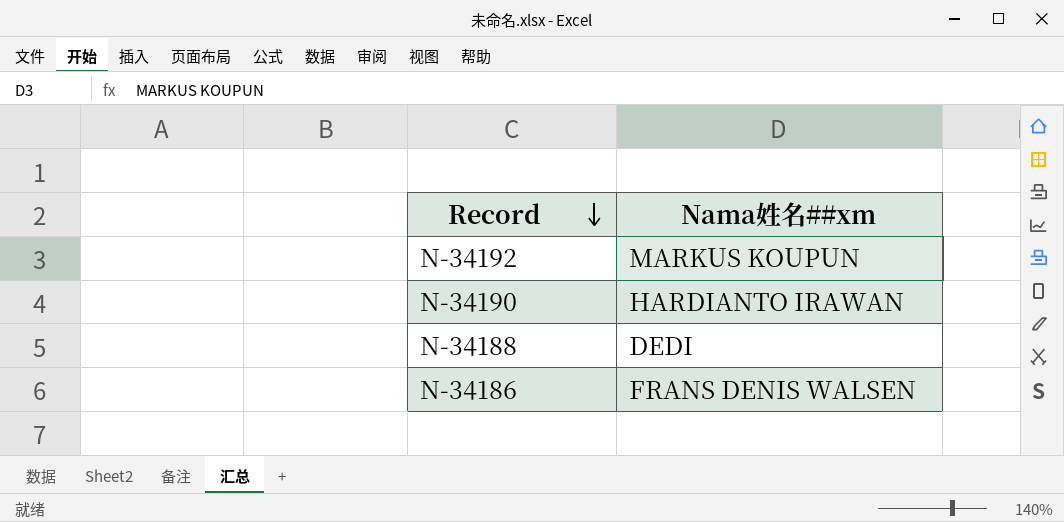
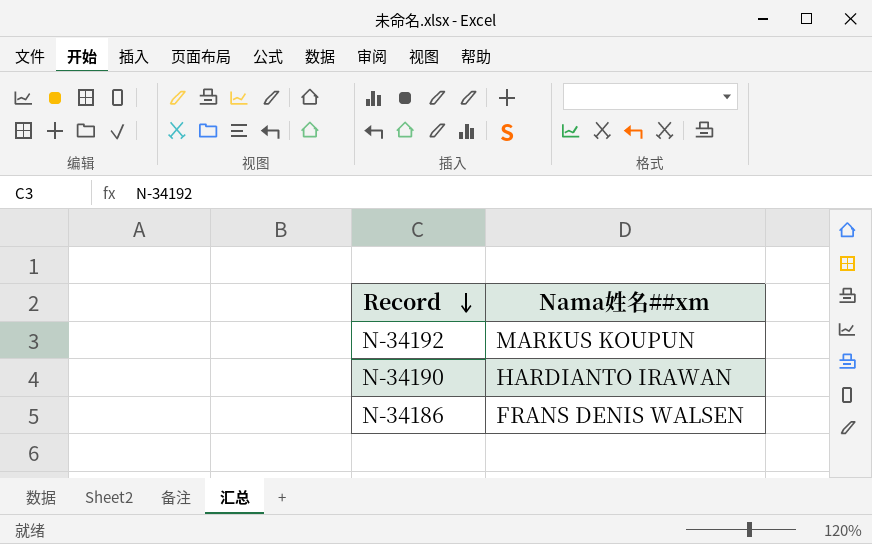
row N-34188: DEDI -> none

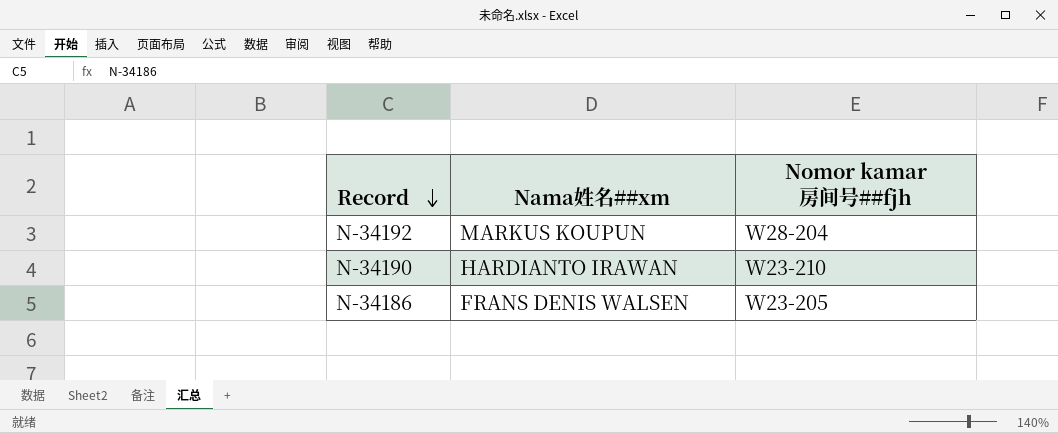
column Nomor kamar房间号##fjh | position: none -> 3

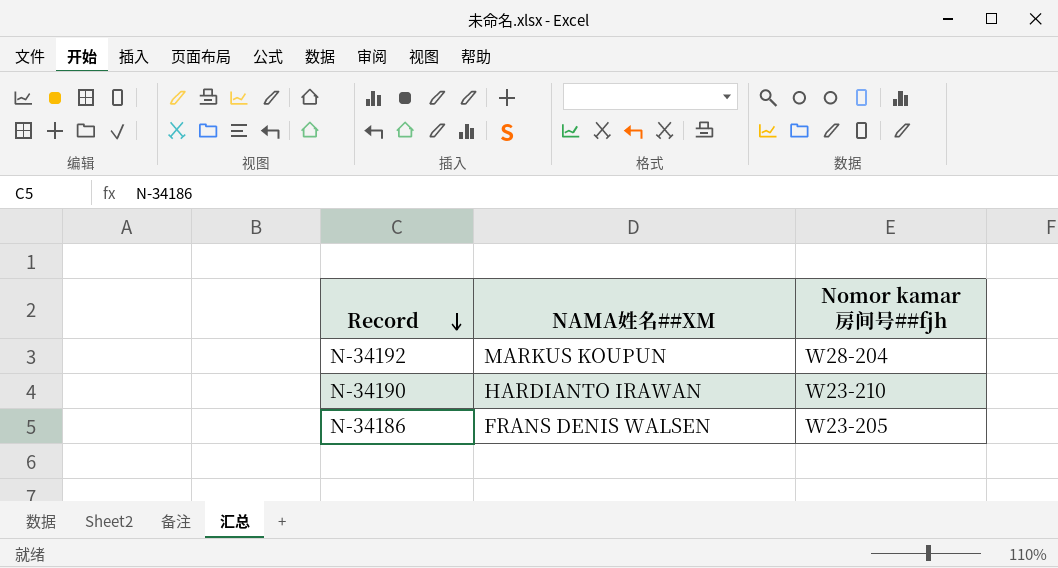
column name: Nama姓名##xm -> NAMA姓名##XM

